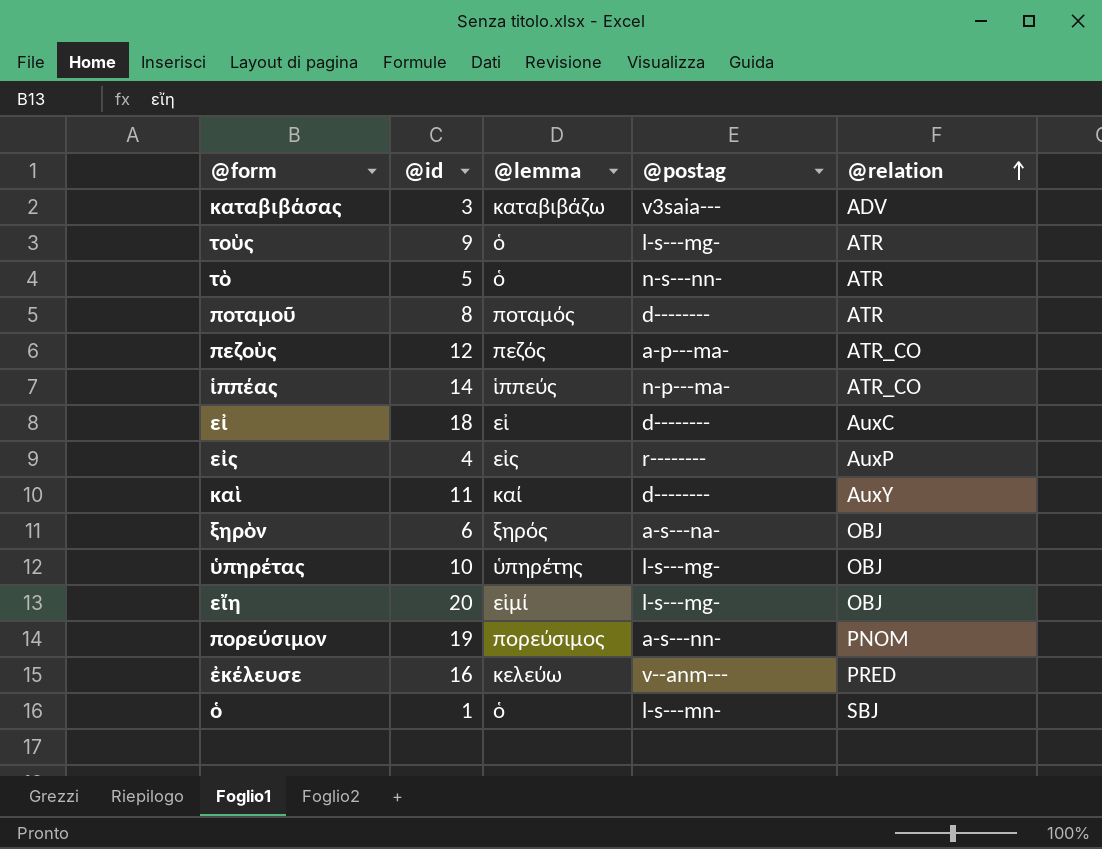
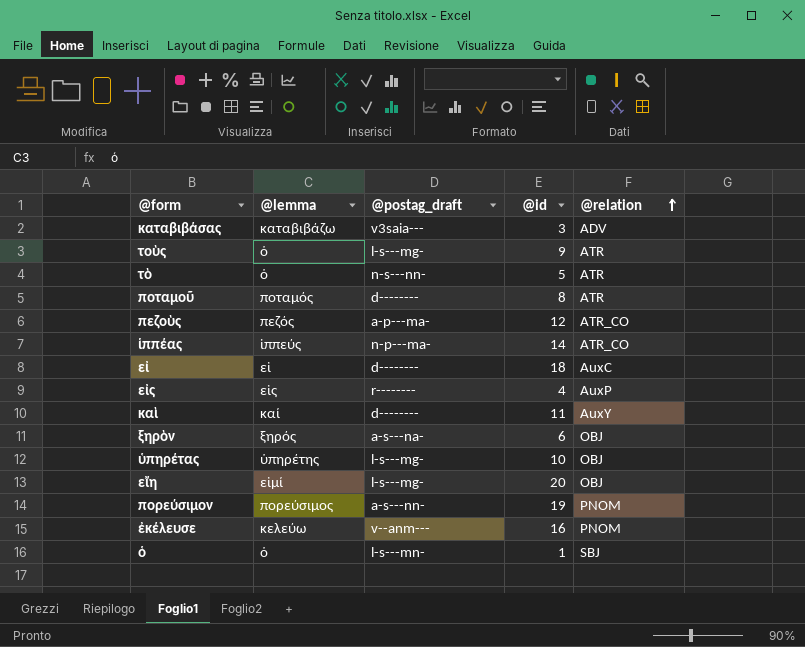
column name: @postag -> @postag_draft
column @id | position: 2 -> 4
ἐκέλευσε | @relation: PRED -> PNOM

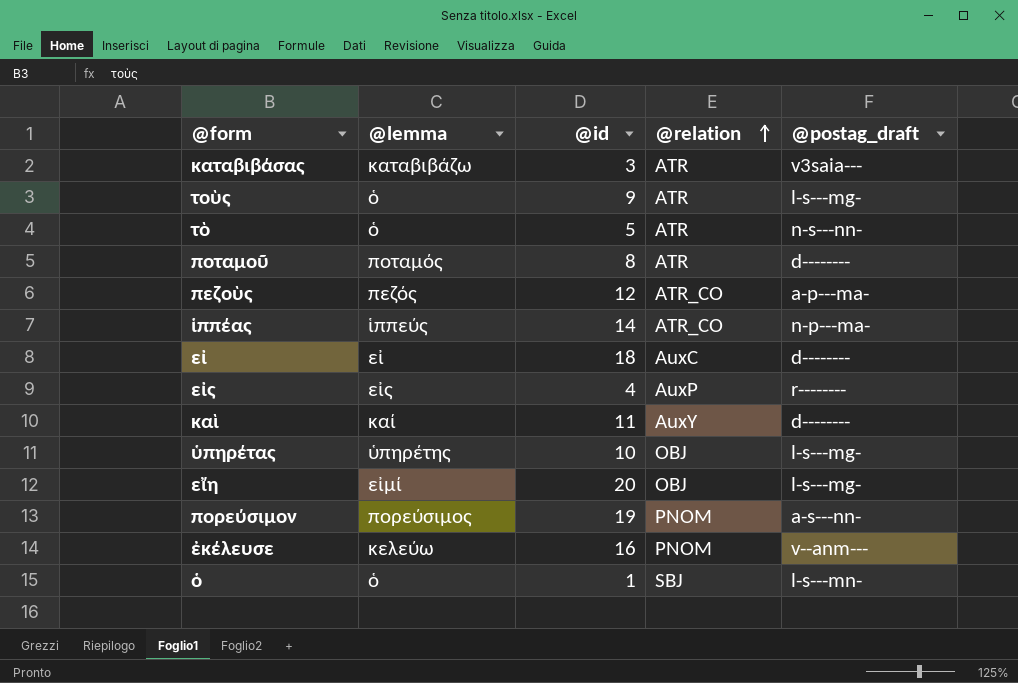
column @postag_draft | position: 3 -> 5
row ξηρὸν: ξηρός | a-s---na- | 6 | OBJ -> none
καταβιβάσας | @relation: ADV -> ATR

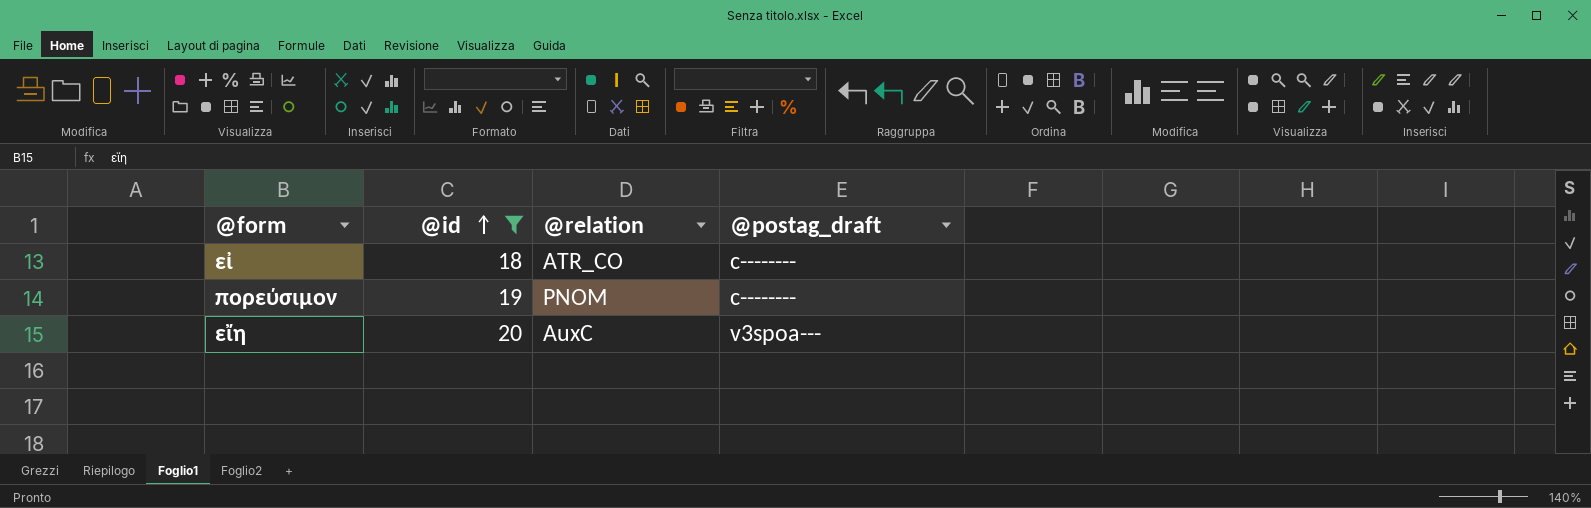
filter: none -> @id >= 18
row order: @relation ascending -> @id ascending
column @lemma | position: 2 -> none
εἰ | @relation: AuxC -> ATR_CO
εἰ | @postag_draft: d-------- -> c--------
πορεύσιμον | @postag_draft: a-s---nn- -> c--------
εἴη | @relation: OBJ -> AuxC
εἴη | @postag_draft: l-s---mg- -> v3spoa---

